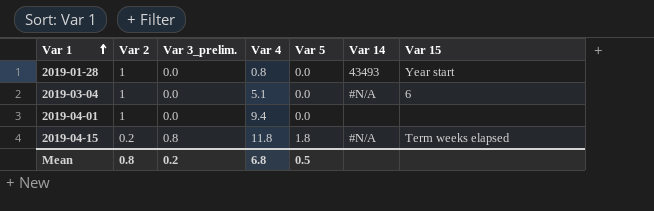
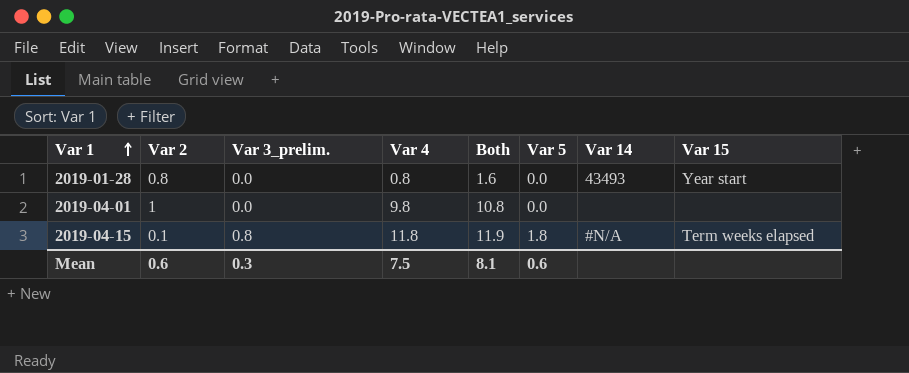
column Both | formula: none -> [Var 2] + [Var 4]
row 2019-03-04: 1 | 0.0 | 5.1 | 0.0 | #N/A | 6 -> none
2019-01-28 | Var 2: 1 -> 0.8
2019-04-01 | Var 4: 9.4 -> 9.8
2019-04-15 | Var 2: 0.2 -> 0.1
Mean | Var 2: 0.8 -> 0.6
Mean | Var 3_prelim.: 0.2 -> 0.3
Mean | Var 4: 6.8 -> 7.5
Mean | Var 5: 0.5 -> 0.6

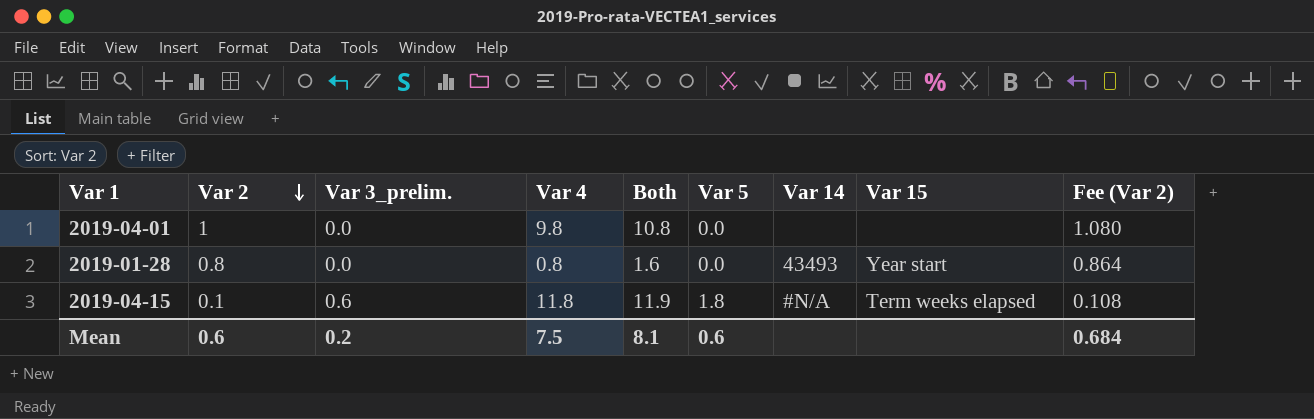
row order: Var 1 ascending -> Var 2 descending
column Fee (Var 2) | formula: none -> [Var 2] * 1.08
2019-04-15 | Var 3_prelim.: 0.8 -> 0.6
Mean | Var 3_prelim.: 0.3 -> 0.2

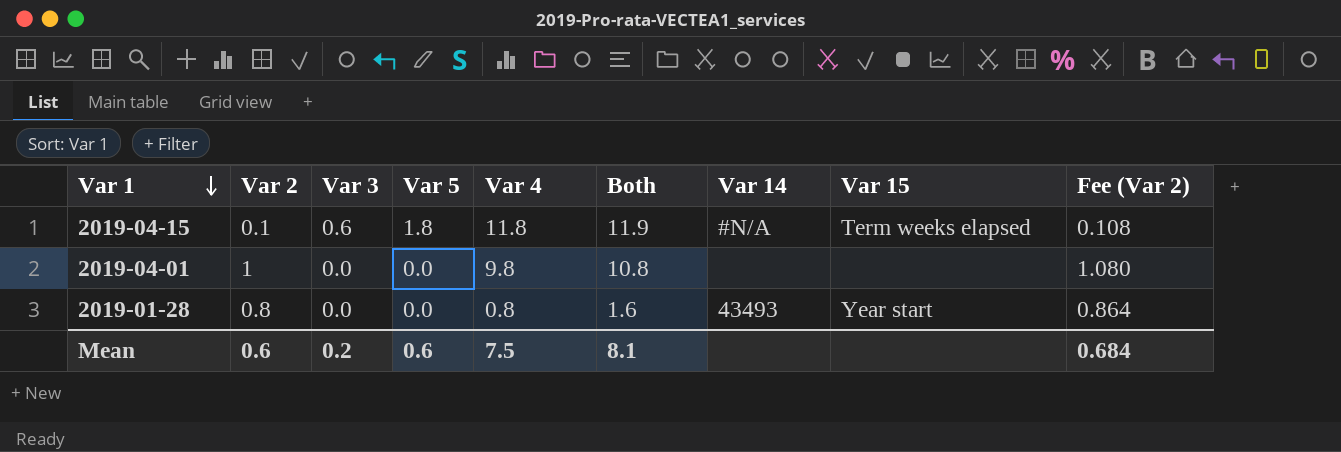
row order: Var 2 descending -> Var 1 descending
column name: Var 3_prelim. -> Var 3
column Var 5 | position: 6 -> 4

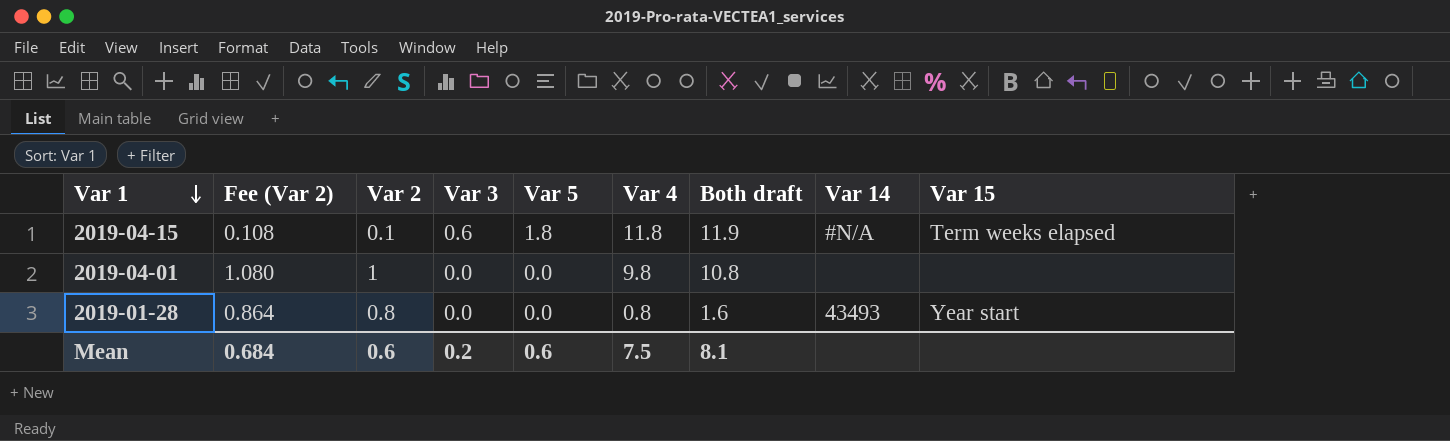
column Fee (Var 2) | position: 9 -> 2
column name: Both -> Both draft

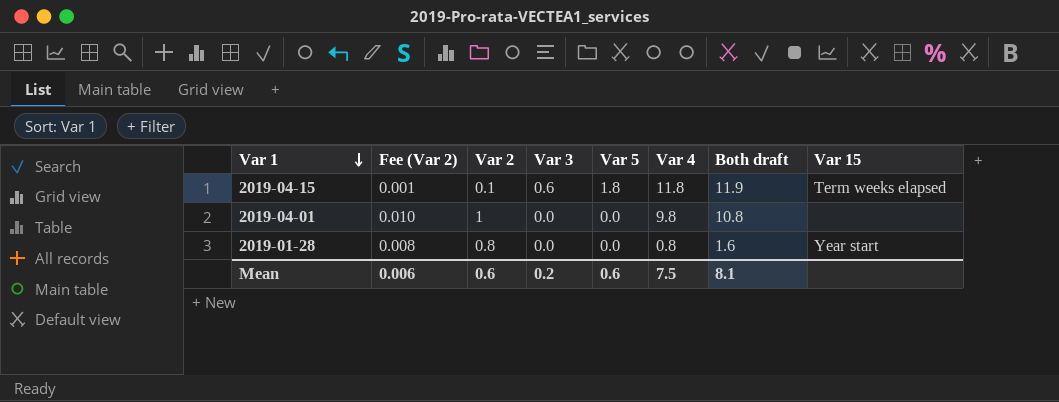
column Var 14 | position: 8 -> none
column Fee (Var 2) | formula: [Var 2] * 1.08 -> [Var 2] * 0.01
Mean | Fee (Var 2): 0.684 -> 0.006

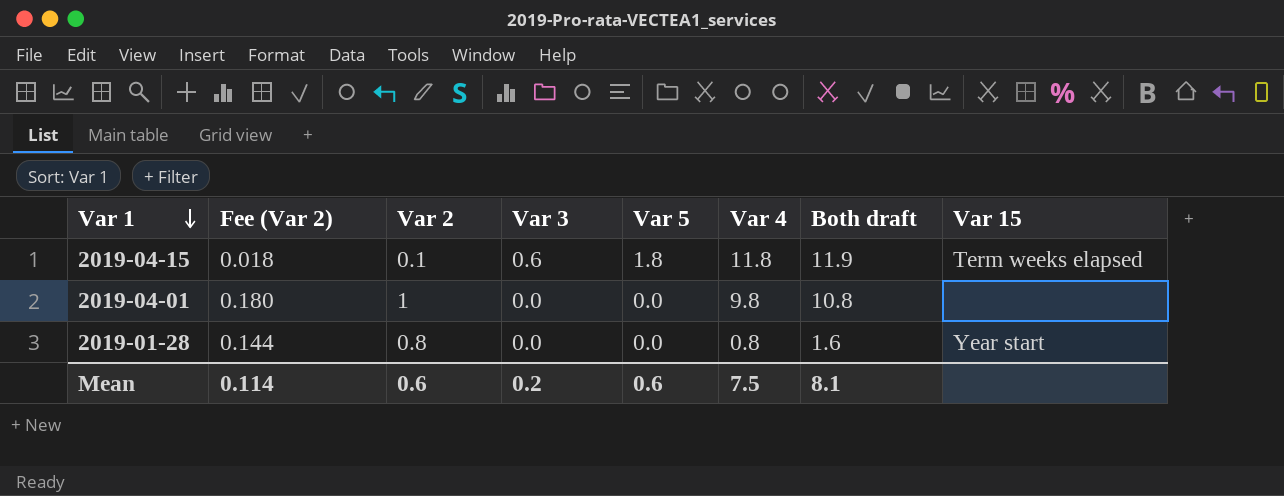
column Fee (Var 2) | formula: [Var 2] * 0.01 -> [Var 2] * 0.18
Mean | Fee (Var 2): 0.006 -> 0.114

